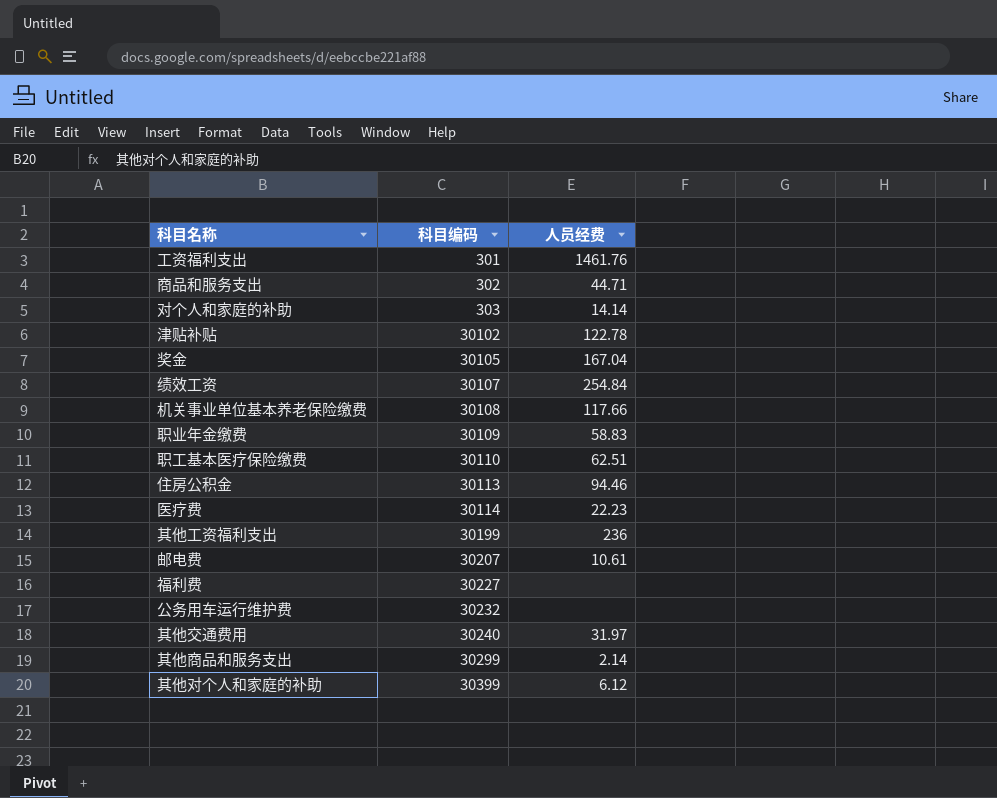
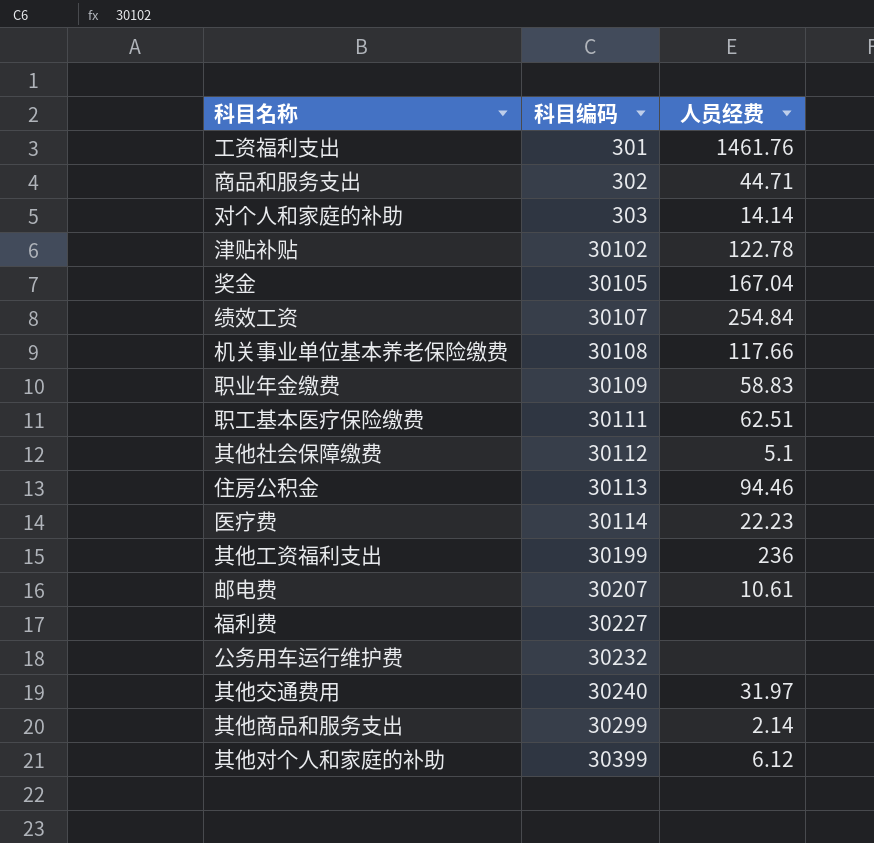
职工基本医疗保险缴费 | 科目编码: 30110 -> 30111
row 其他社会保障缴费: none -> 30112 | 5.1

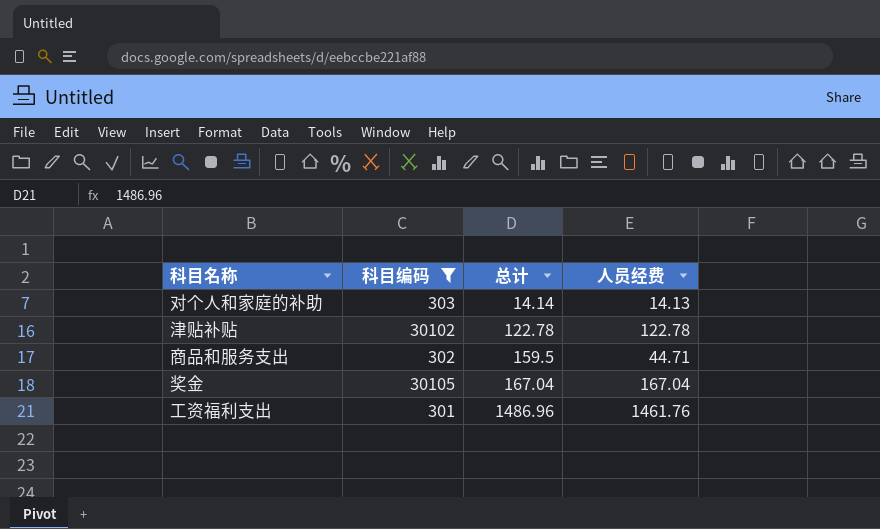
filter: none -> 科目编码 <= 30105
row order: 科目编码 ascending -> 总计 ascending
column 总计 | position: none -> 3
对个人和家庭的补助 | 人员经费: 14.14 -> 14.13

